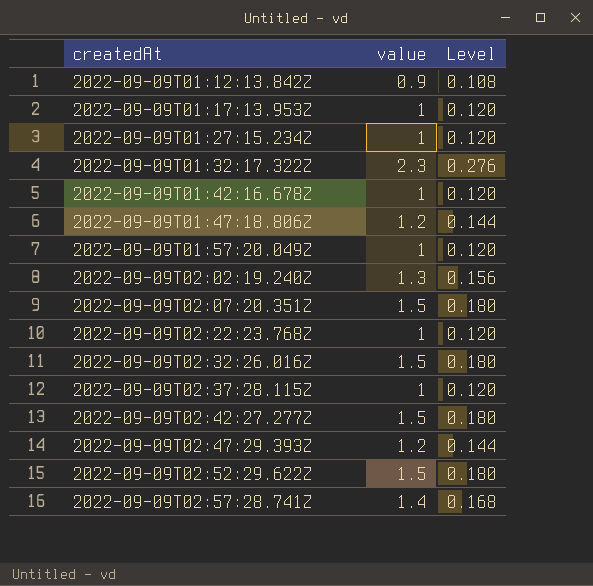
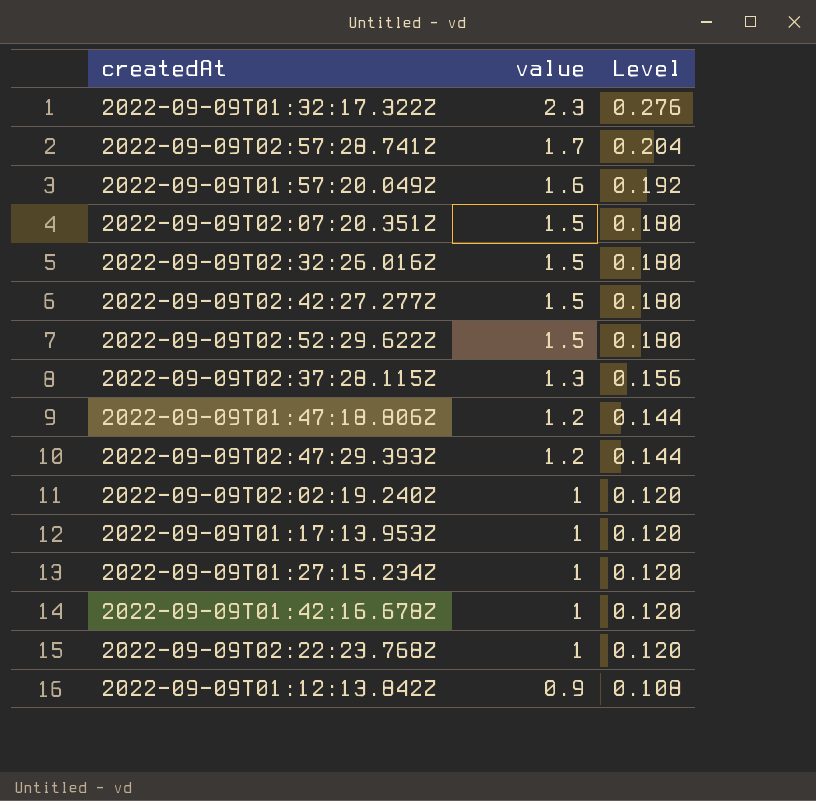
row order: createdAt ascending -> value descending
2022-09-09T02:57:28.741Z | value: 1.4 -> 1.7
2022-09-09T02:57:28.741Z | Level: 0.168 -> 0.204
2022-09-09T01:57:20.049Z | value: 1 -> 1.6
2022-09-09T01:57:20.049Z | Level: 0.120 -> 0.192
2022-09-09T02:37:28.115Z | value: 1 -> 1.3
2022-09-09T02:37:28.115Z | Level: 0.120 -> 0.156
2022-09-09T02:02:19.240Z | value: 1.3 -> 1
2022-09-09T02:02:19.240Z | Level: 0.156 -> 0.120

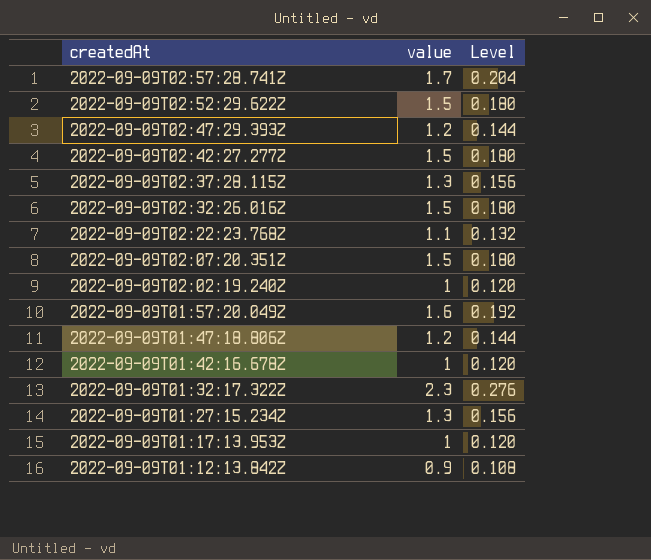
row order: value descending -> createdAt descending
2022-09-09T02:22:23.768Z | value: 1 -> 1.1
2022-09-09T02:22:23.768Z | Level: 0.120 -> 0.132
2022-09-09T01:27:15.234Z | value: 1 -> 1.3
2022-09-09T01:27:15.234Z | Level: 0.120 -> 0.156

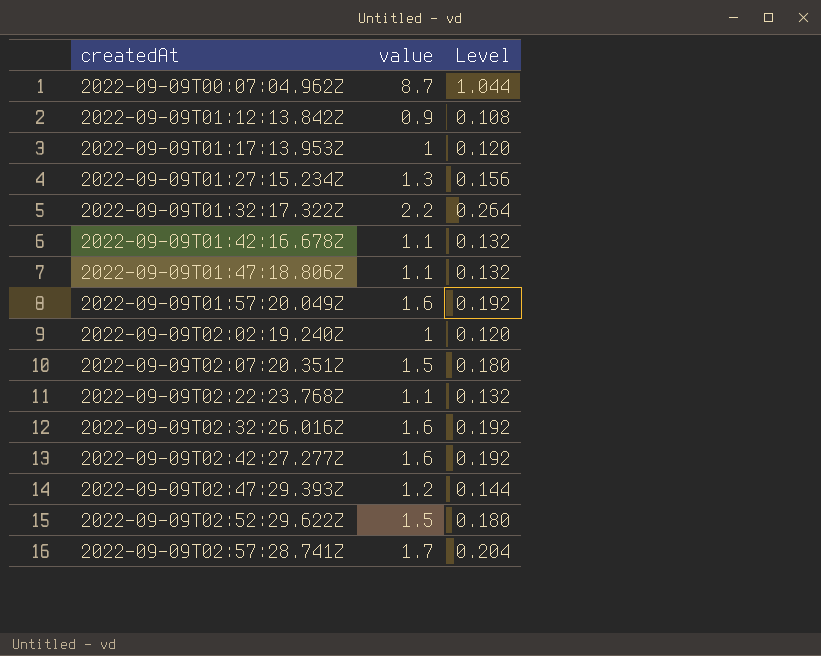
row order: createdAt descending -> createdAt ascending
row 2022-09-09T02:37:28.115Z: 1.3 | 0.156 -> none
row 2022-09-09T00:07:04.962Z: none -> 8.7 | 1.044
2022-09-09T01:32:17.322Z | value: 2.3 -> 2.2
2022-09-09T01:32:17.322Z | Level: 0.276 -> 0.264
2022-09-09T01:42:16.678Z | value: 1 -> 1.1
2022-09-09T01:42:16.678Z | Level: 0.120 -> 0.132
2022-09-09T01:47:18.806Z | value: 1.2 -> 1.1
2022-09-09T01:47:18.806Z | Level: 0.144 -> 0.132
2022-09-09T02:32:26.016Z | value: 1.5 -> 1.6
2022-09-09T02:32:26.016Z | Level: 0.180 -> 0.192
2022-09-09T02:42:27.277Z | value: 1.5 -> 1.6
2022-09-09T02:42:27.277Z | Level: 0.180 -> 0.192

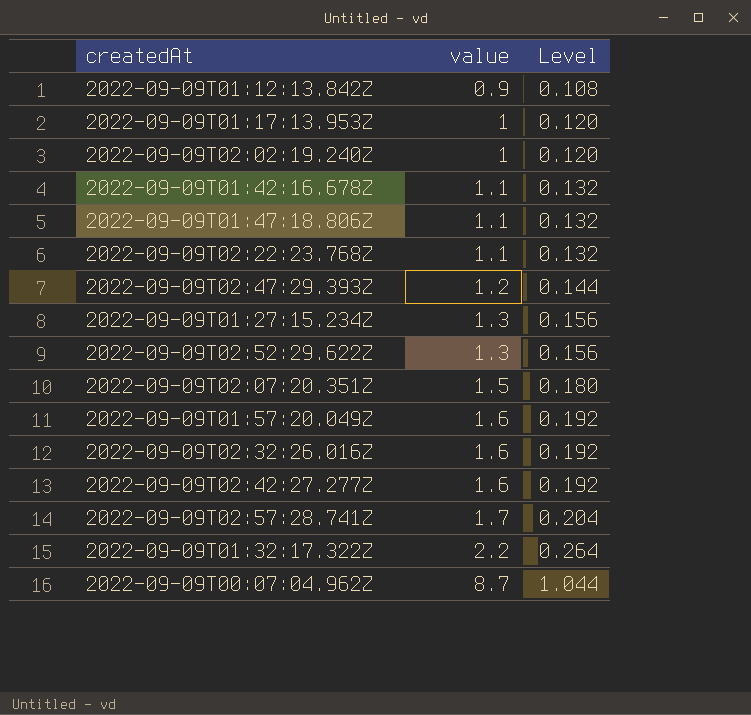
row order: createdAt ascending -> value ascending
2022-09-09T02:52:29.622Z | value: 1.5 -> 1.3
2022-09-09T02:52:29.622Z | Level: 0.180 -> 0.156

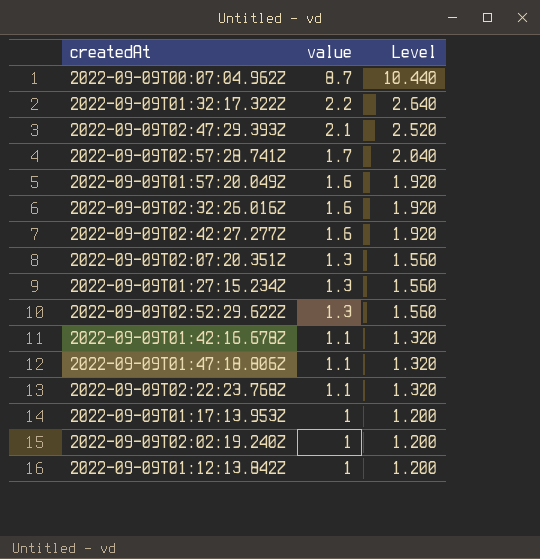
row order: value ascending -> value descending
column Level | formula: [value] * 0.12 -> [value] * 1.2
2022-09-09T02:47:29.393Z | value: 1.2 -> 2.1
2022-09-09T02:07:20.351Z | value: 1.5 -> 1.3
2022-09-09T01:12:13.842Z | value: 0.9 -> 1

